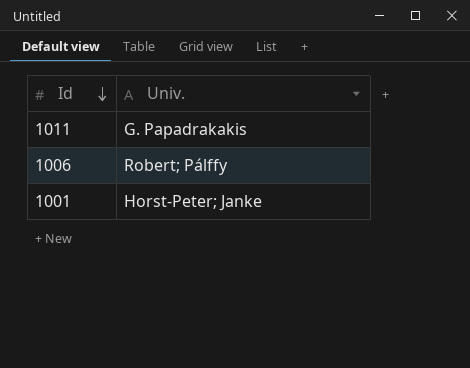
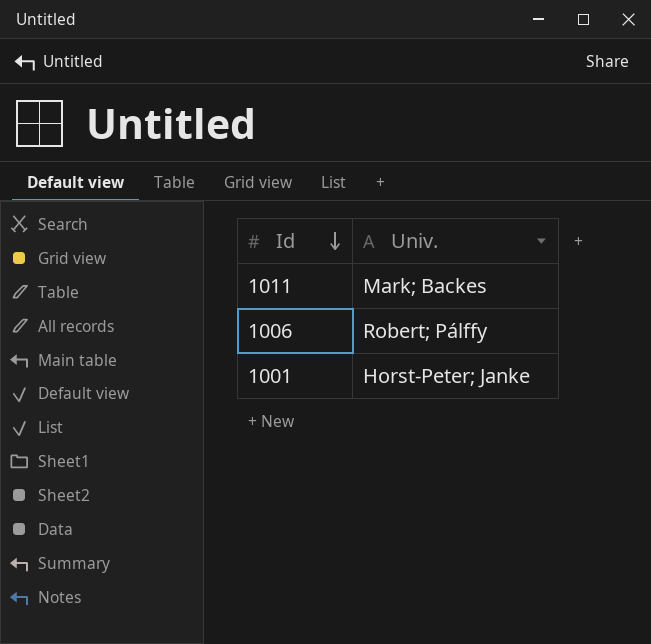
1011 | Univ.: G. Papadrakakis -> Mark; Backes

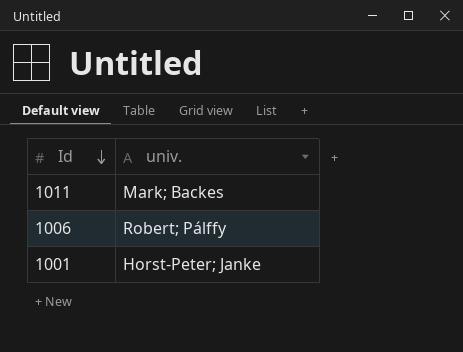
column name: Univ. -> univ.

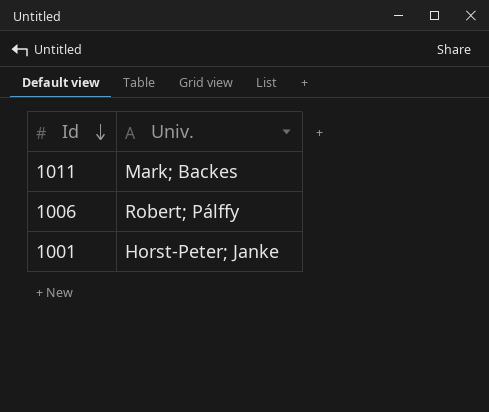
column name: univ. -> Univ.

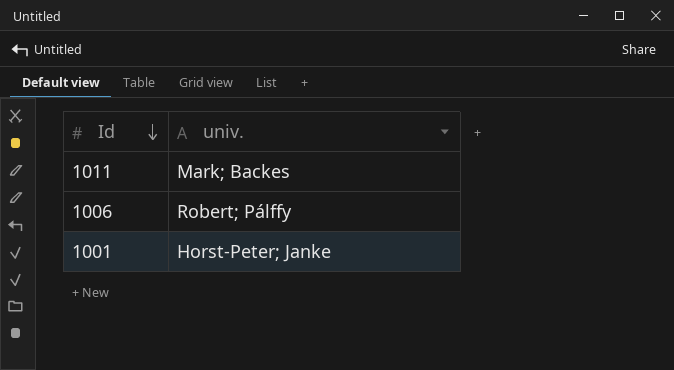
column name: Univ. -> univ.

